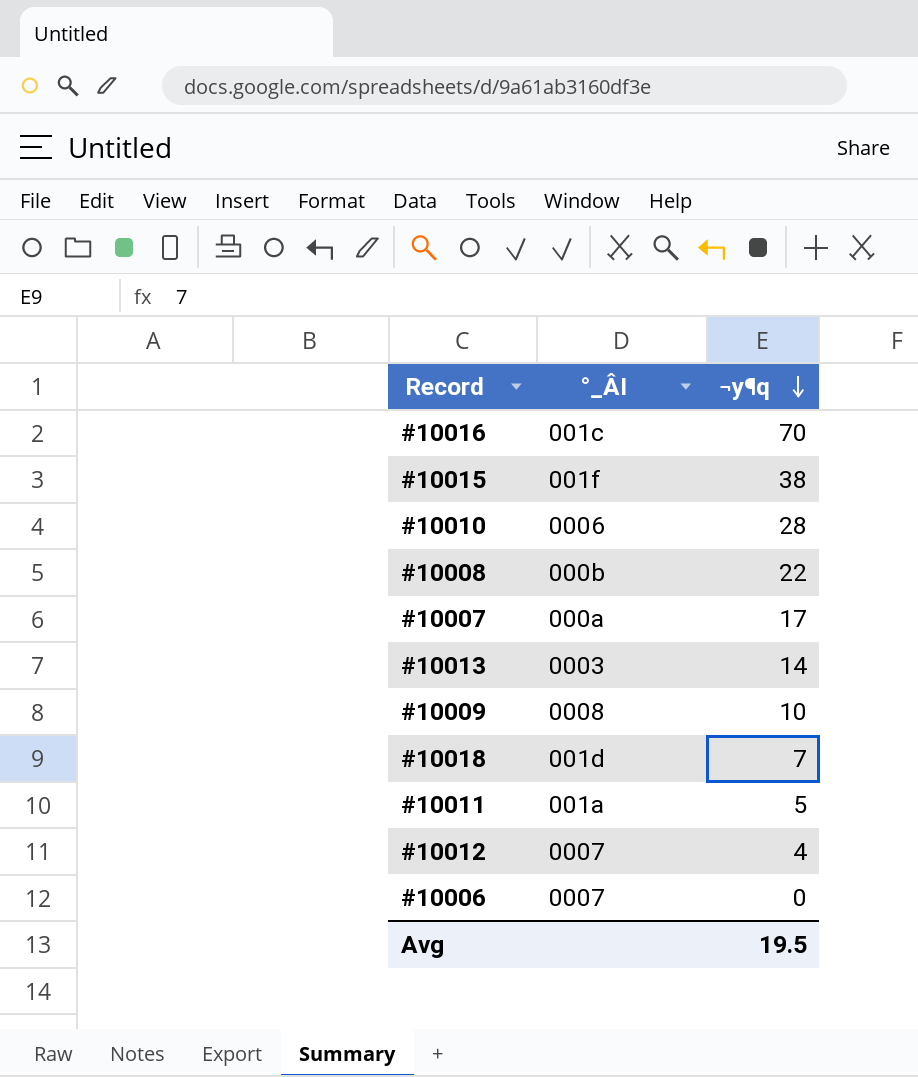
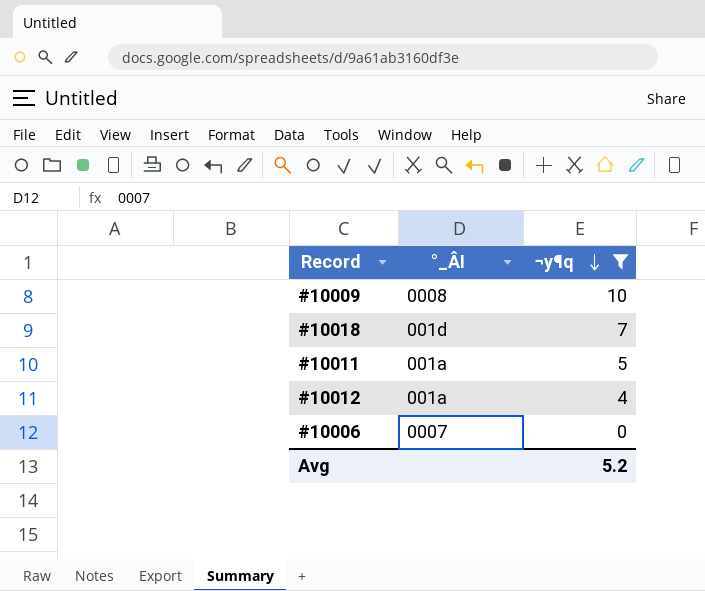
filter: none -> ¬y¶q <= 10
#10012 | °_ÂI: 0007 -> 001a
Avg | ¬y¶q: 19.5 -> 5.2

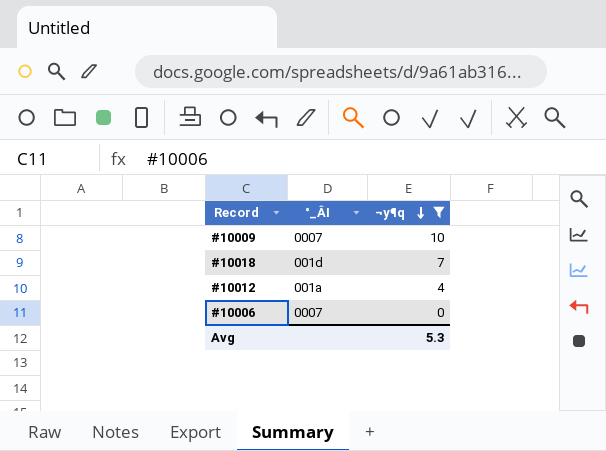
row #10011: 001a | 5 -> none
#10009 | °_ÂI: 0008 -> 0007
Avg | ¬y¶q: 5.2 -> 5.3

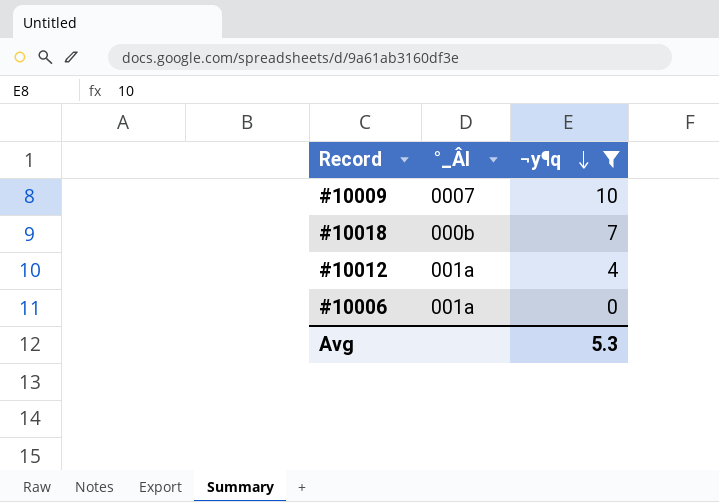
#10018 | °_ÂI: 001d -> 000b
#10006 | °_ÂI: 0007 -> 001a

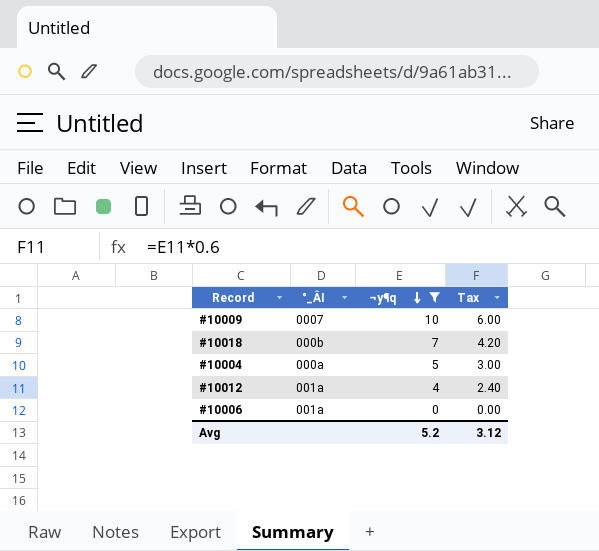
column Tax | formula: none -> [¬y¶q] * 0.6
row #10004: none -> 000a | 5 | 3.00
Avg | ¬y¶q: 5.3 -> 5.2

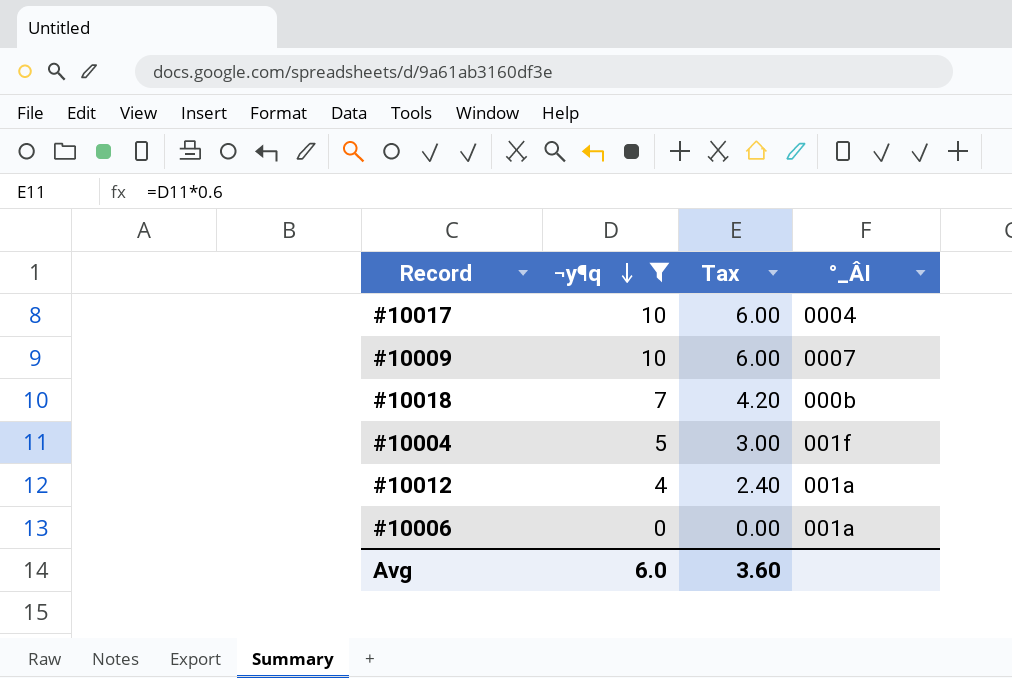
column °_ÂI | position: 2 -> 4
row #10017: none -> 10 | 6.00 | 0004
#10004 | °_ÂI: 000a -> 001f
Avg | ¬y¶q: 5.2 -> 6.0
Avg | Tax: 3.12 -> 3.60

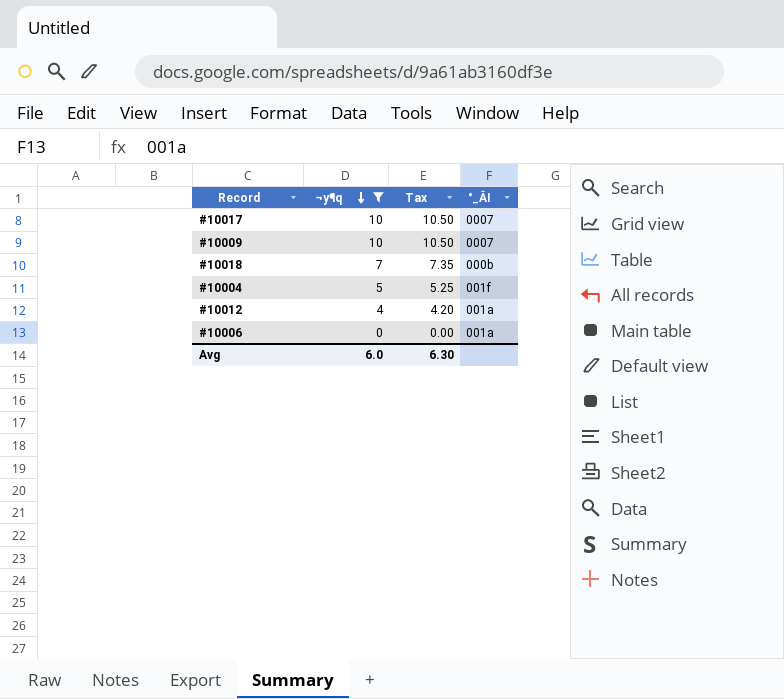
column Tax | formula: [¬y¶q] * 0.6 -> [¬y¶q] * 1.05
#10017 | °_ÂI: 0004 -> 0007
Avg | Tax: 3.60 -> 6.30

